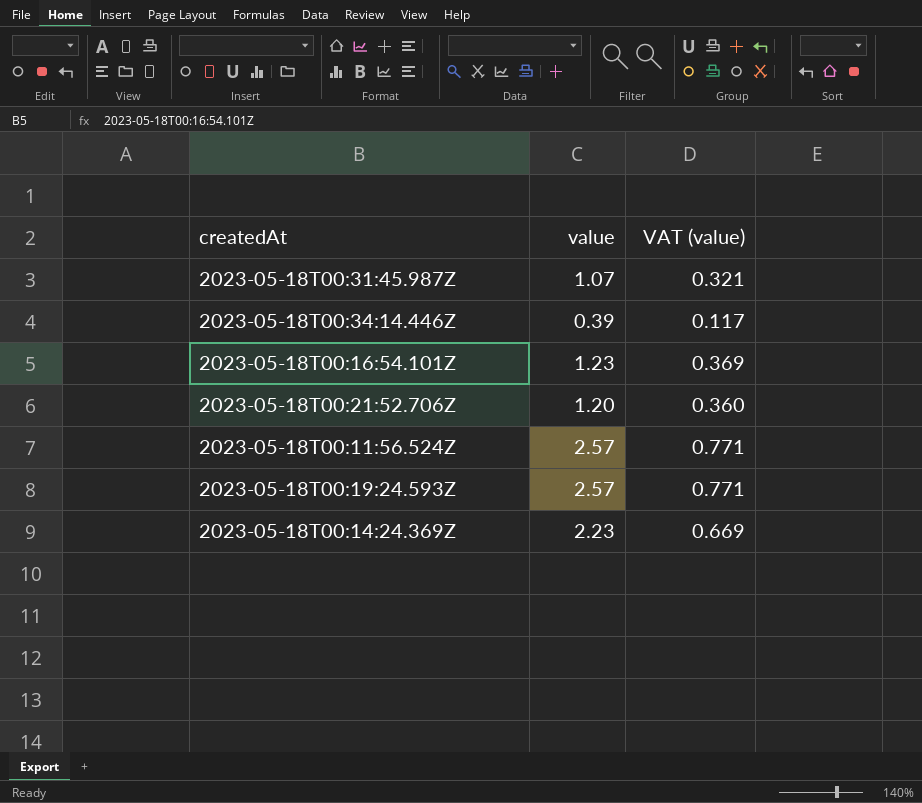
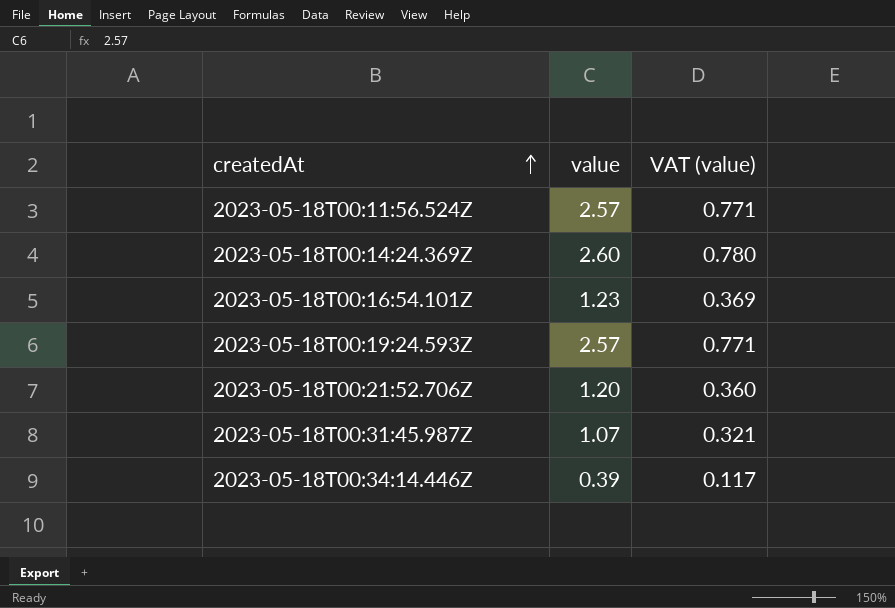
row order: none -> createdAt ascending
2023-05-18T00:14:24.369Z | value: 2.23 -> 2.60
2023-05-18T00:14:24.369Z | VAT (value): 0.669 -> 0.780

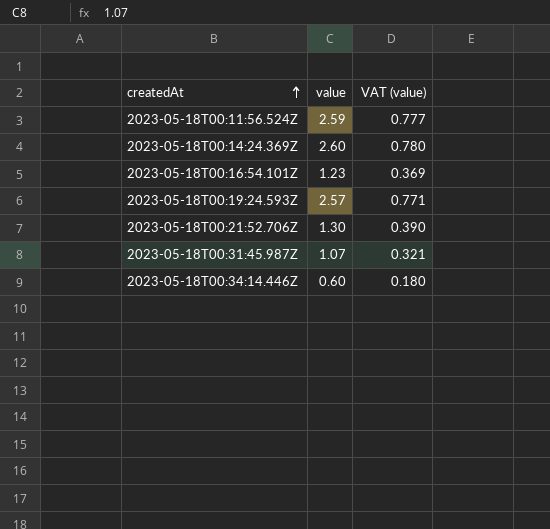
2023-05-18T00:11:56.524Z | value: 2.57 -> 2.59
2023-05-18T00:11:56.524Z | VAT (value): 0.771 -> 0.777
2023-05-18T00:21:52.706Z | value: 1.20 -> 1.30
2023-05-18T00:21:52.706Z | VAT (value): 0.360 -> 0.390
2023-05-18T00:34:14.446Z | value: 0.39 -> 0.60
2023-05-18T00:34:14.446Z | VAT (value): 0.117 -> 0.180

